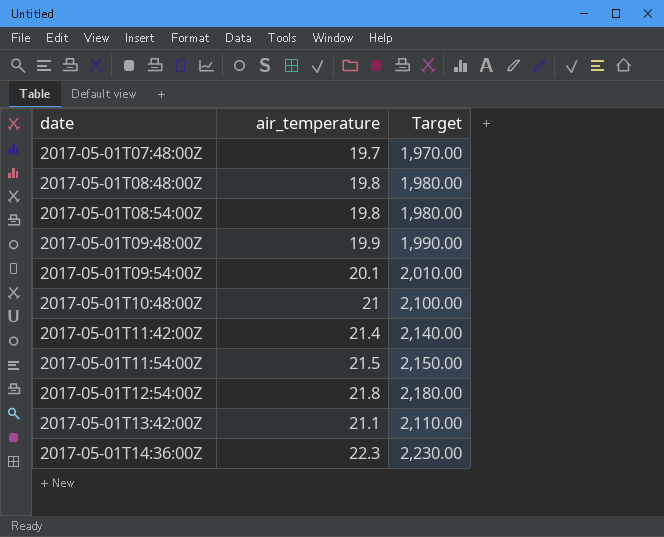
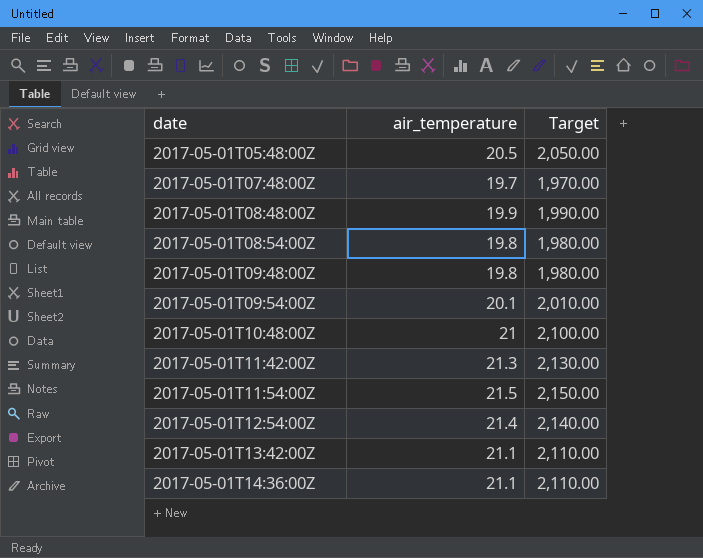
row 2017-05-01T05:48:00Z: none -> 20.5 | 2,050.00
2017-05-01T08:48:00Z | air_temperature: 19.8 -> 19.9
2017-05-01T08:48:00Z | Target: 1,980.00 -> 1,990.00
2017-05-01T09:48:00Z | air_temperature: 19.9 -> 19.8
2017-05-01T09:48:00Z | Target: 1,990.00 -> 1,980.00
2017-05-01T11:42:00Z | air_temperature: 21.4 -> 21.3
2017-05-01T11:42:00Z | Target: 2,140.00 -> 2,130.00
2017-05-01T12:54:00Z | air_temperature: 21.8 -> 21.4
2017-05-01T12:54:00Z | Target: 2,180.00 -> 2,140.00
2017-05-01T14:36:00Z | air_temperature: 22.3 -> 21.1
2017-05-01T14:36:00Z | Target: 2,230.00 -> 2,110.00

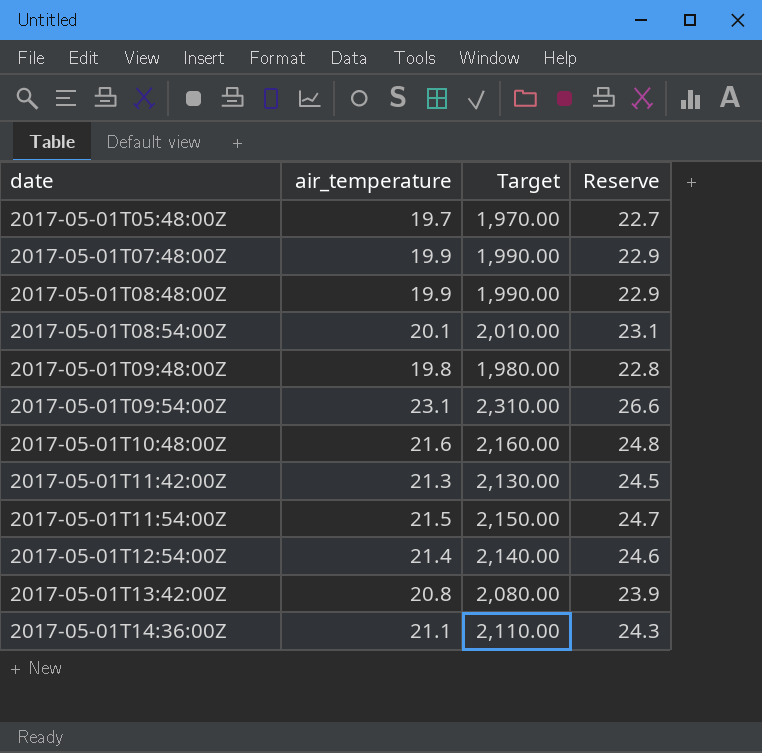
column Reserve | formula: none -> [air_temperature] * 1.15
2017-05-01T05:48:00Z | air_temperature: 20.5 -> 19.7
2017-05-01T05:48:00Z | Target: 2,050.00 -> 1,970.00
2017-05-01T07:48:00Z | air_temperature: 19.7 -> 19.9
2017-05-01T07:48:00Z | Target: 1,970.00 -> 1,990.00
2017-05-01T08:54:00Z | air_temperature: 19.8 -> 20.1
2017-05-01T08:54:00Z | Target: 1,980.00 -> 2,010.00
2017-05-01T09:54:00Z | air_temperature: 20.1 -> 23.1
2017-05-01T09:54:00Z | Target: 2,010.00 -> 2,310.00
2017-05-01T10:48:00Z | air_temperature: 21 -> 21.6
2017-05-01T10:48:00Z | Target: 2,100.00 -> 2,160.00
2017-05-01T13:42:00Z | air_temperature: 21.1 -> 20.8
2017-05-01T13:42:00Z | Target: 2,110.00 -> 2,080.00

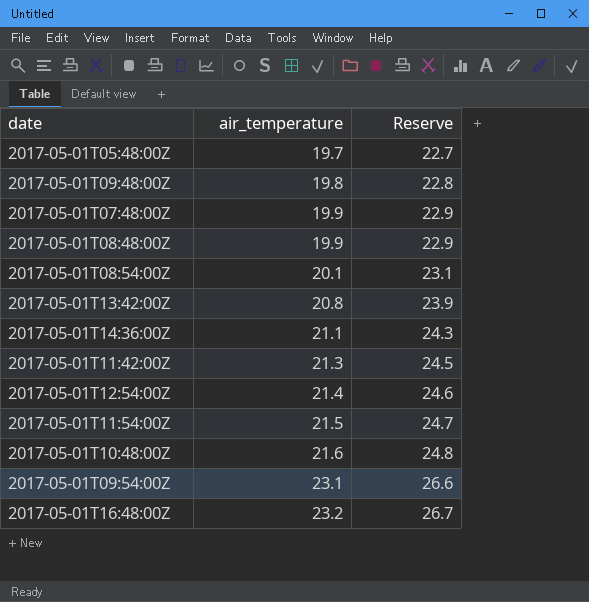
row order: date ascending -> air_temperature ascending
column Target | formula: [air_temperature] * 100 -> none
row 2017-05-01T16:48:00Z: none -> 23.2 | 26.7

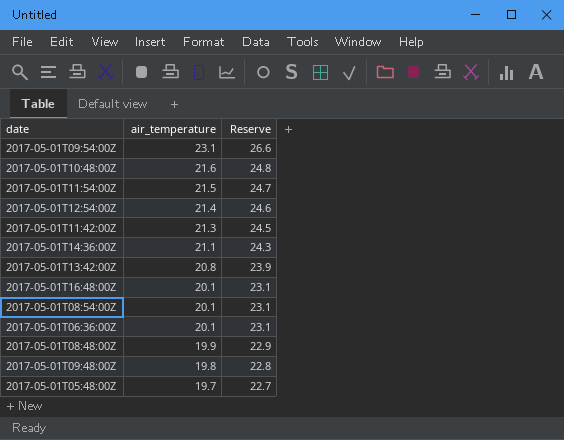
row order: air_temperature ascending -> air_temperature descending
row 2017-05-01T07:48:00Z: 19.9 | 22.9 -> none
2017-05-01T16:48:00Z | air_temperature: 23.2 -> 20.1
2017-05-01T16:48:00Z | Reserve: 26.7 -> 23.1
row 2017-05-01T06:36:00Z: none -> 20.1 | 23.1

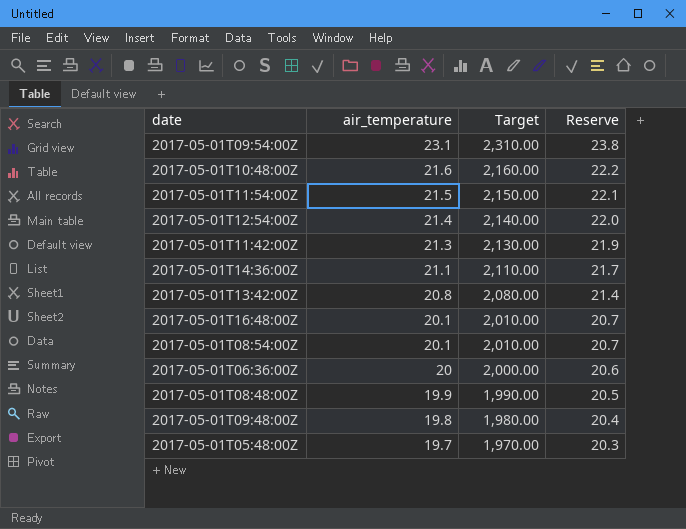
column Target | formula: none -> [air_temperature] * 100
column Reserve | formula: [air_temperature] * 1.15 -> [air_temperature] * 1.03
2017-05-01T06:36:00Z | air_temperature: 20.1 -> 20

